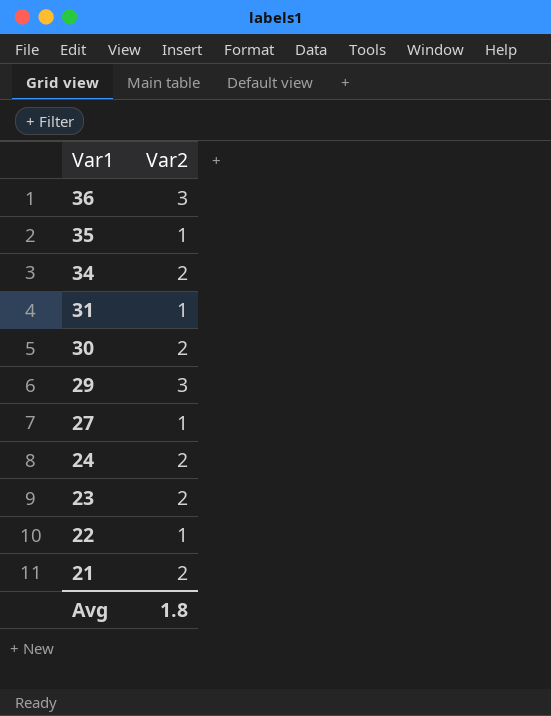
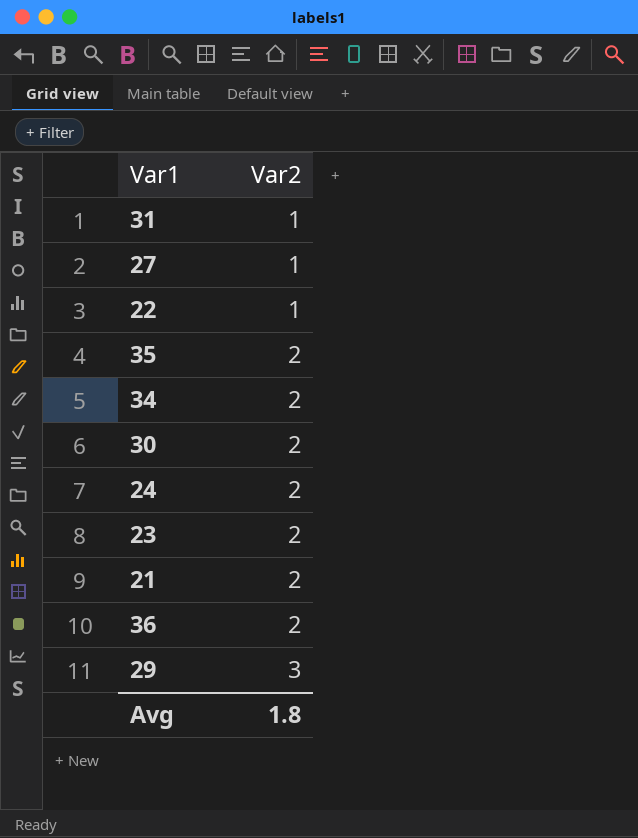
row order: Var1 descending -> Var2 ascending
35 | Var2: 1 -> 2
36 | Var2: 3 -> 2

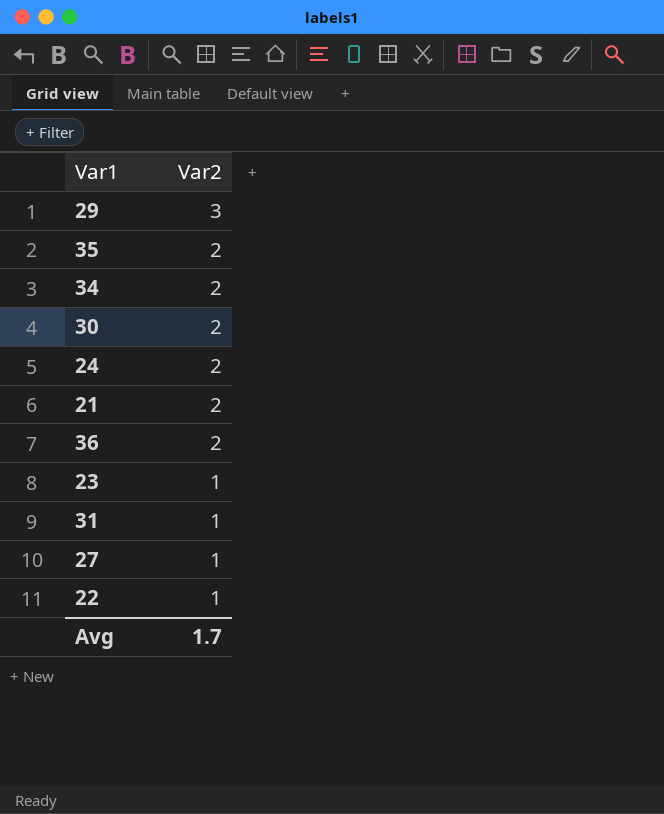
row order: Var2 ascending -> Var2 descending
23 | Var2: 2 -> 1
Avg | Var2: 1.8 -> 1.7

